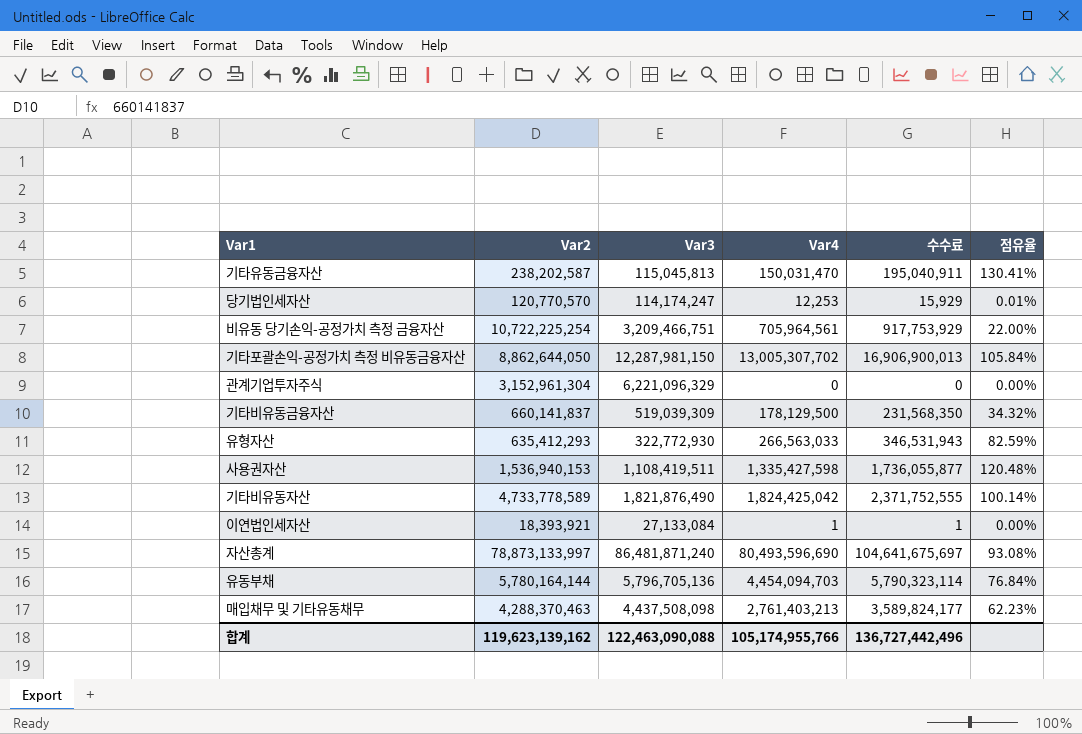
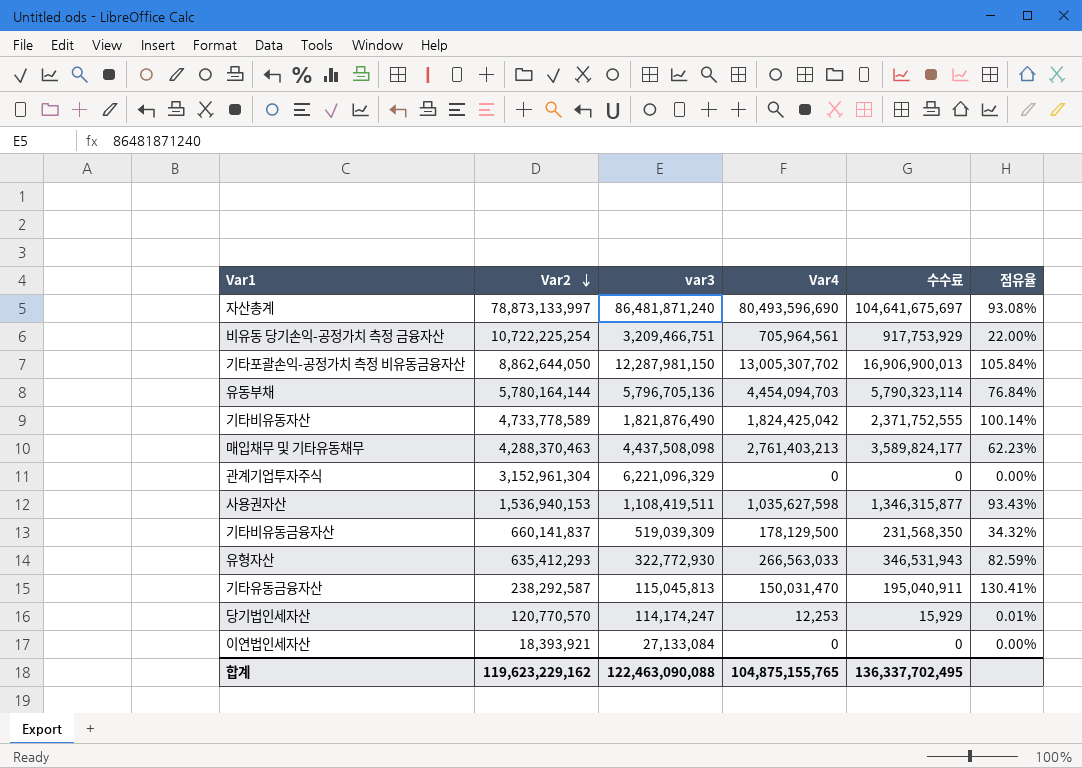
row order: none -> Var2 descending
column name: Var3 -> var3
사용권자산 | Var4: 1,335,427,598 -> 1,035,627,598
사용권자산 | 수수료: 1,736,055,877 -> 1,346,315,877
사용권자산 | 점유율: 120.48% -> 93.43%
기타유동금융자산 | Var2: 238,202,587 -> 238,292,587
이연법인세자산 | Var4: 1 -> 0
이연법인세자산 | 수수료: 1 -> 0
합계 | Var2: 119,623,139,162 -> 119,623,229,162
합계 | Var4: 105,174,955,766 -> 104,875,155,765
합계 | 수수료: 136,727,442,496 -> 136,337,702,495

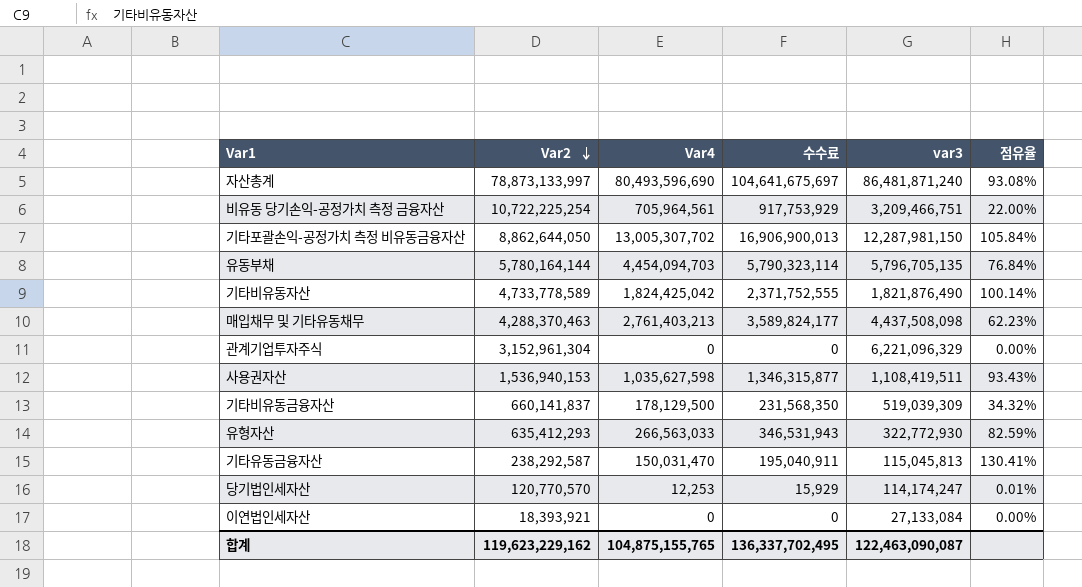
column var3 | position: 3 -> 5
유동부채 | var3: 5,796,705,136 -> 5,796,705,135
합계 | var3: 122,463,090,088 -> 122,463,090,087

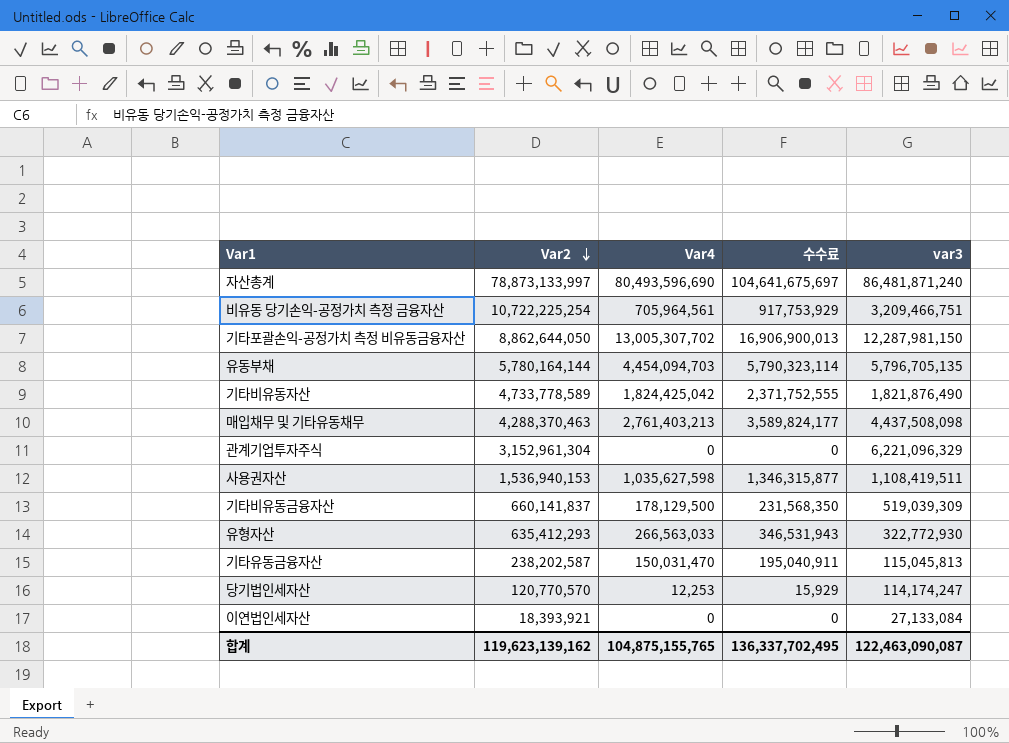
column 점유율 | formula: [Var4] / [var3] -> none
기타유동금융자산 | Var2: 238,292,587 -> 238,202,587
합계 | Var2: 119,623,229,162 -> 119,623,139,162

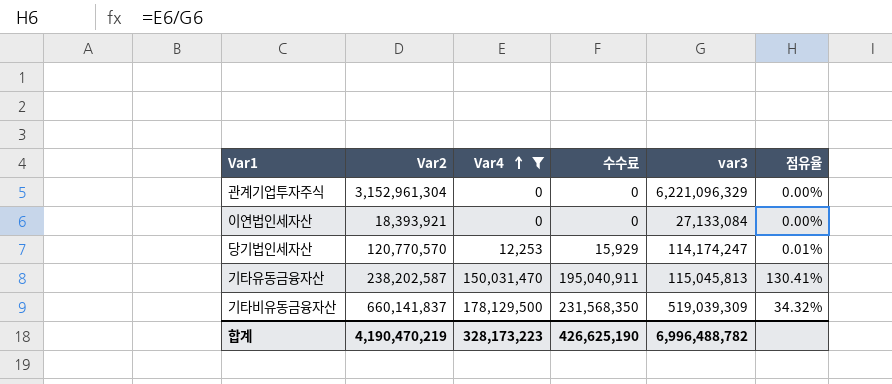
filter: none -> Var4 <= 178,129,500
row order: Var2 descending -> Var4 ascending
column 점유율 | formula: none -> [Var4] / [var3]
합계 | Var2: 119,623,139,162 -> 4,190,470,219
합계 | Var4: 104,875,155,765 -> 328,173,223
합계 | 수수료: 136,337,702,495 -> 426,625,190
합계 | var3: 122,463,090,087 -> 6,996,488,782

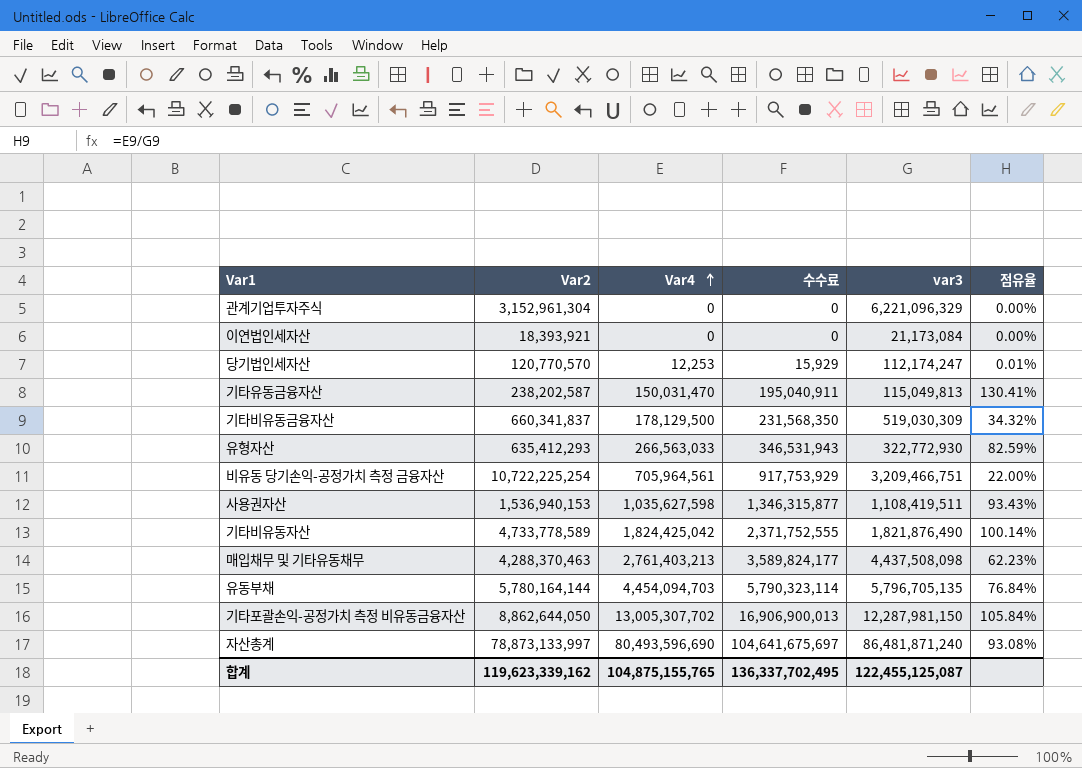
filter: Var4 <= 178,129,500 -> none
이연법인세자산 | var3: 27,133,084 -> 21,173,084
당기법인세자산 | var3: 114,174,247 -> 112,174,247
기타유동금융자산 | var3: 115,045,813 -> 115,049,813
기타비유동금융자산 | Var2: 660,141,837 -> 660,341,837
기타비유동금융자산 | var3: 519,039,309 -> 519,030,309
합계 | Var2: 4,190,470,219 -> 119,623,339,162
합계 | Var4: 328,173,223 -> 104,875,155,765
합계 | 수수료: 426,625,190 -> 136,337,702,495
합계 | var3: 6,996,488,782 -> 122,455,125,087

